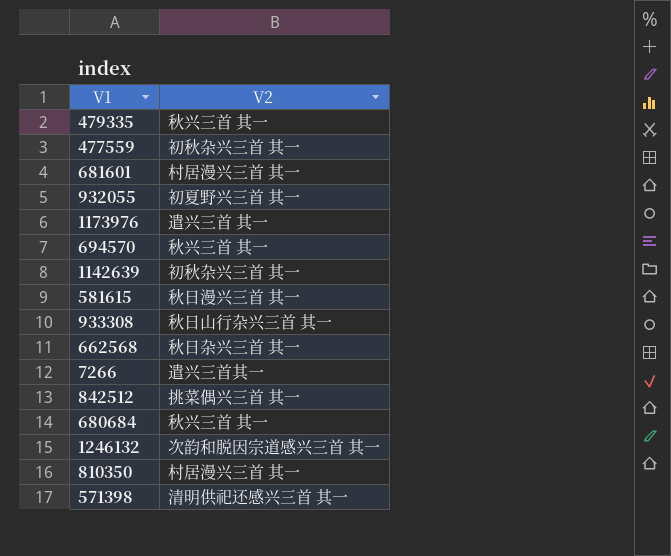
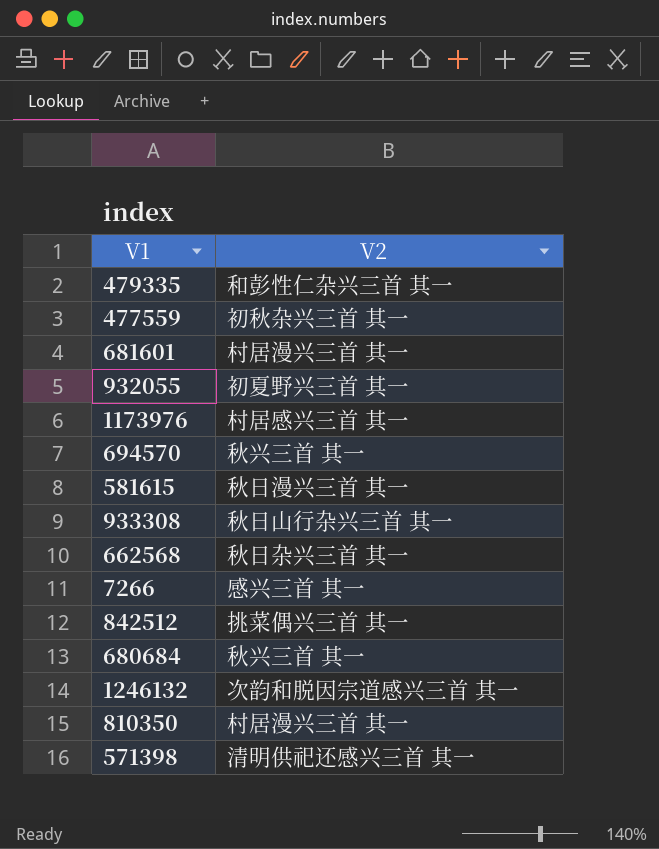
row 1142639: 初秋杂兴三首 其一 -> none
479335 | V2: 秋兴三首 其一 -> 和彭性仁杂兴三首 其一
1173976 | V2: 遣兴三首 其一 -> 村居感兴三首 其一
7266 | V2: 遣兴三首其一 -> 感兴三首 其一

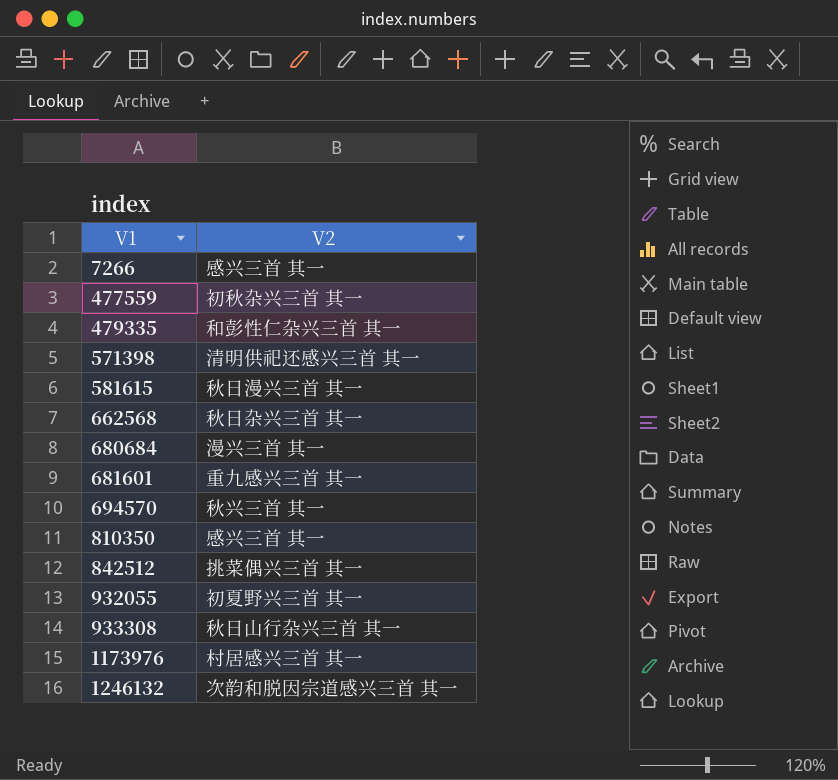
row order: none -> V1 ascending
680684 | V2: 秋兴三首 其一 -> 漫兴三首 其一
681601 | V2: 村居漫兴三首 其一 -> 重九感兴三首 其一
810350 | V2: 村居漫兴三首 其一 -> 感兴三首 其一

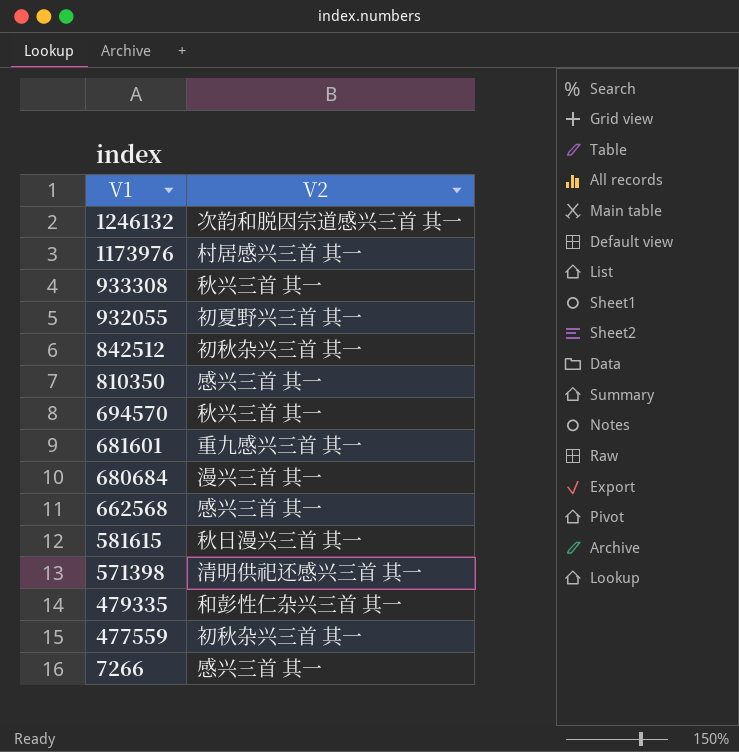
row order: V1 ascending -> V1 descending
933308 | V2: 秋日山行杂兴三首 其一 -> 秋兴三首 其一
842512 | V2: 挑菜偶兴三首 其一 -> 初秋杂兴三首 其一
662568 | V2: 秋日杂兴三首 其一 -> 感兴三首 其一

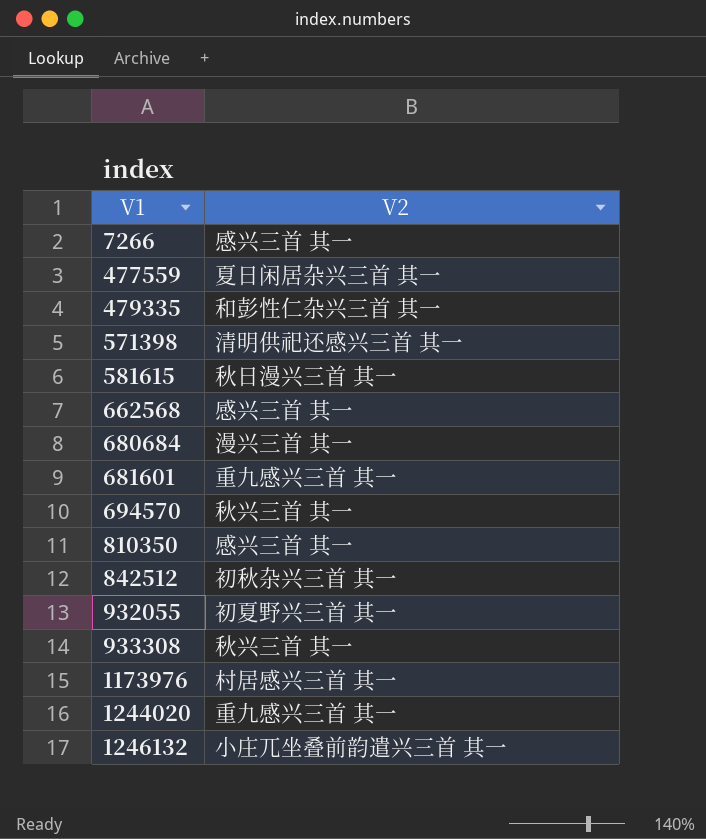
row order: V1 descending -> V1 ascending
477559 | V2: 初秋杂兴三首 其一 -> 夏日闲居杂兴三首 其一
row 1244020: none -> 重九感兴三首 其一
1246132 | V2: 次韵和脱因宗道感兴三首 其一 -> 小庄兀坐叠前韵遣兴三首 其一

